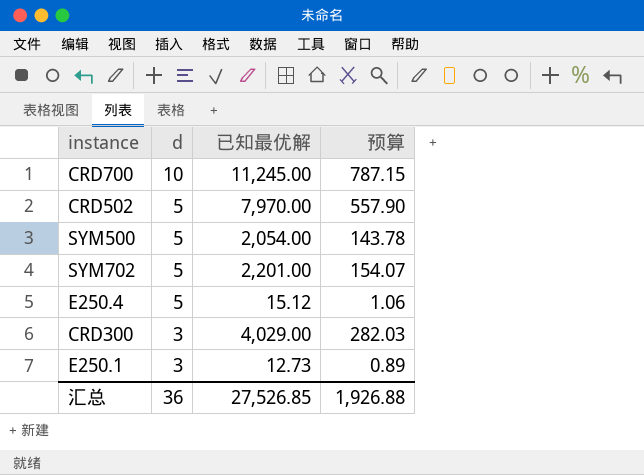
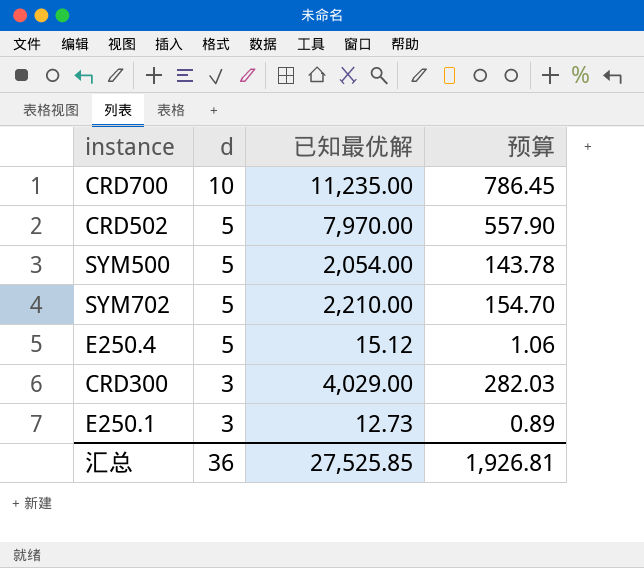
CRD700 | 已知最优解: 11,245.00 -> 11,235.00
CRD700 | 预算: 787.15 -> 786.45
SYM702 | 已知最优解: 2,201.00 -> 2,210.00
SYM702 | 预算: 154.07 -> 154.70
汇总 | 已知最优解: 27,526.85 -> 27,525.85
汇总 | 预算: 1,926.88 -> 1,926.81

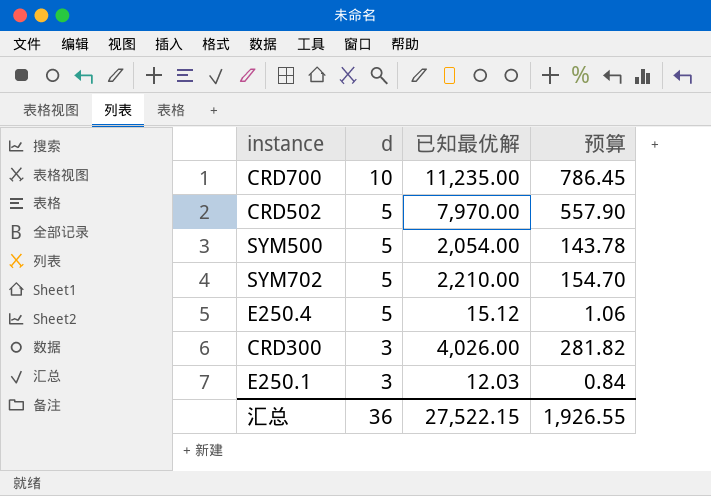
CRD300 | 已知最优解: 4,029.00 -> 4,026.00
CRD300 | 预算: 282.03 -> 281.82
E250.1 | 已知最优解: 12.73 -> 12.03
E250.1 | 预算: 0.89 -> 0.84
汇总 | 已知最优解: 27,525.85 -> 27,522.15
汇总 | 预算: 1,926.81 -> 1,926.55

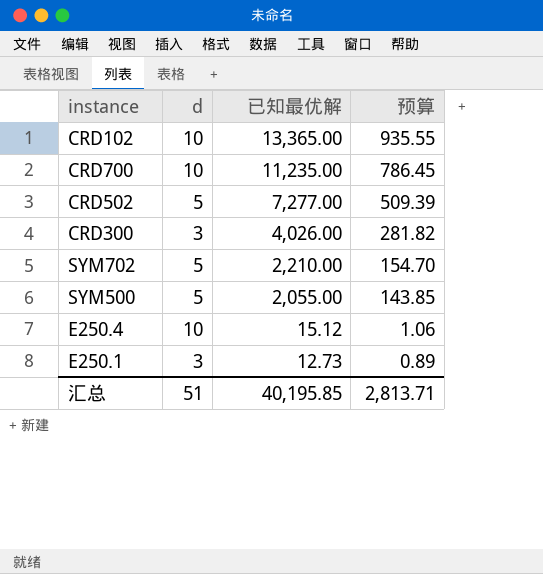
row order: d descending -> 已知最优解 descending
row CRD102: none -> 10 | 13,365.00 | 935.55
CRD502 | 已知最优解: 7,970.00 -> 7,277.00
CRD502 | 预算: 557.90 -> 509.39
SYM500 | 已知最优解: 2,054.00 -> 2,055.00
SYM500 | 预算: 143.78 -> 143.85
E250.4 | d: 5 -> 10
E250.1 | 已知最优解: 12.03 -> 12.73
E250.1 | 预算: 0.84 -> 0.89
汇总 | d: 36 -> 51
汇总 | 已知最优解: 27,522.15 -> 40,195.85
汇总 | 预算: 1,926.55 -> 2,813.71

